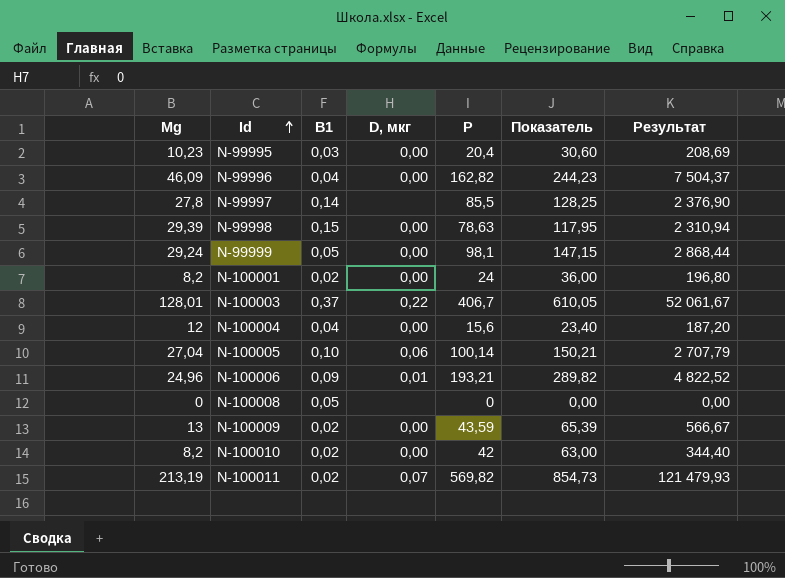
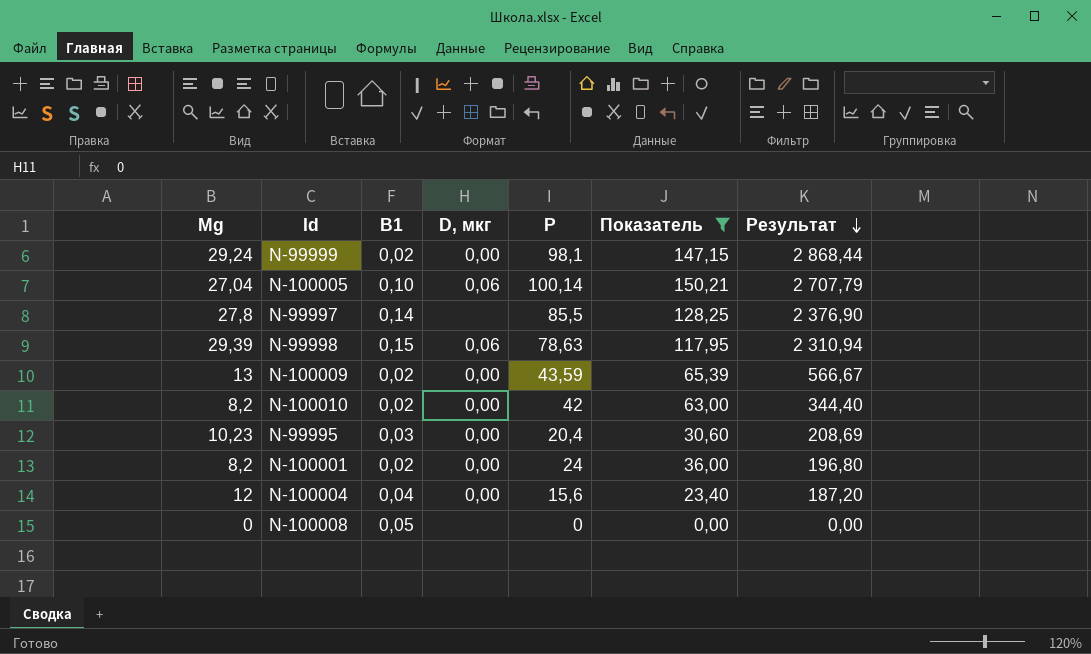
filter: none -> Показатель <= 150,21
row order: Id ascending -> Результат descending
N-99999 | B1: 0,05 -> 0,02
N-99998 | D, мкг: 0,00 -> 0,06

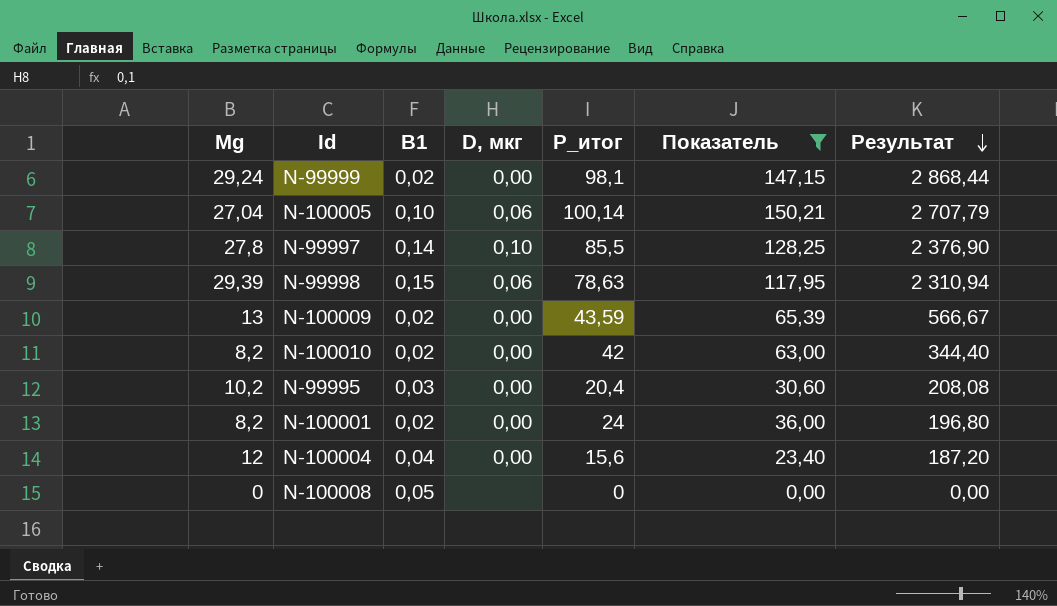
column name: P -> P_итог
N-99997 | D, мкг: none -> 0,10
N-99995 | Mg: 10,23 -> 10,2
N-99995 | Результат: 208,69 -> 208,08

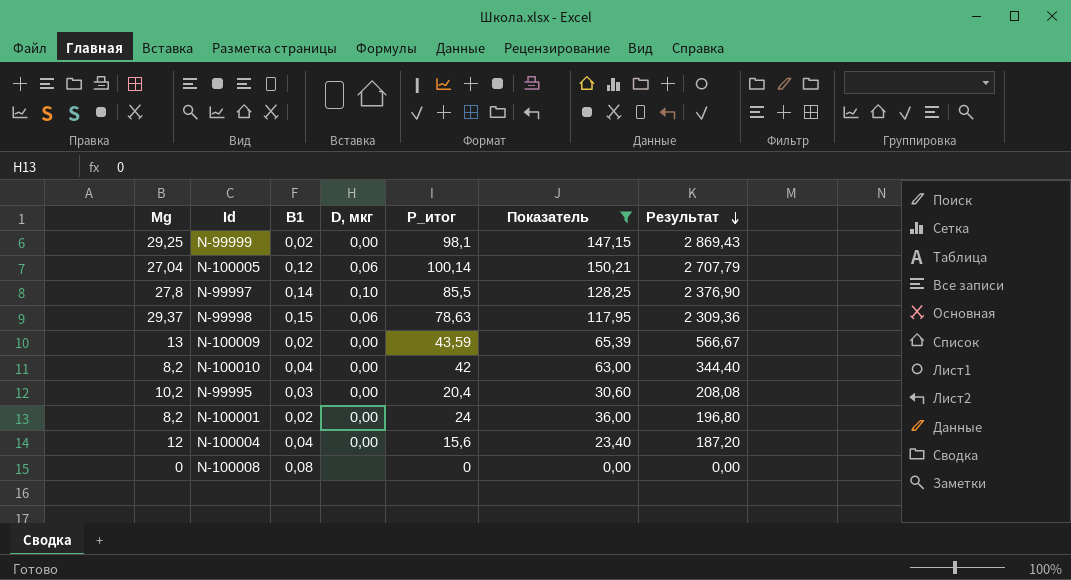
N-99999 | Mg: 29,24 -> 29,25
N-99999 | Результат: 2 868,44 -> 2 869,43
N-100005 | B1: 0,10 -> 0,12
N-99998 | Mg: 29,39 -> 29,37
N-99998 | Результат: 2 310,94 -> 2 309,36
N-100010 | B1: 0,02 -> 0,04
N-100008 | B1: 0,05 -> 0,08

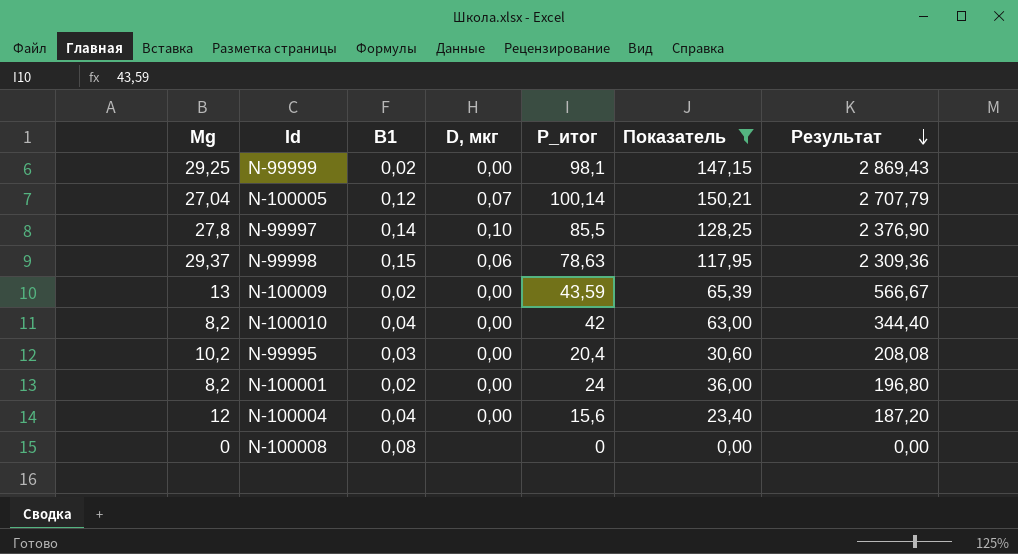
N-100005 | D, мкг: 0,06 -> 0,07

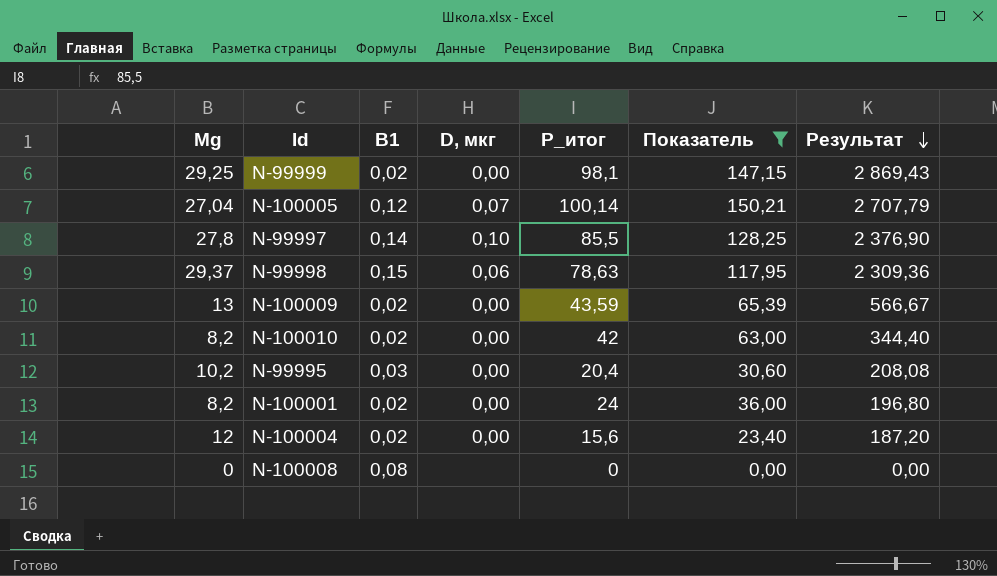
N-100010 | B1: 0,04 -> 0,02
N-100004 | B1: 0,04 -> 0,02

